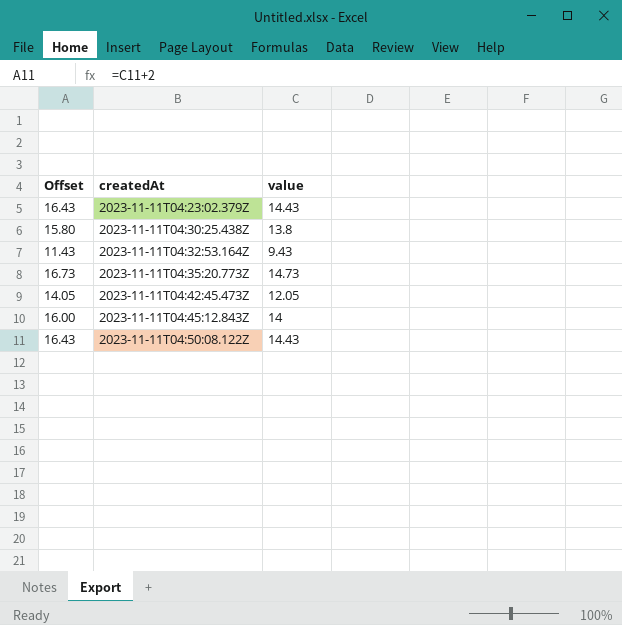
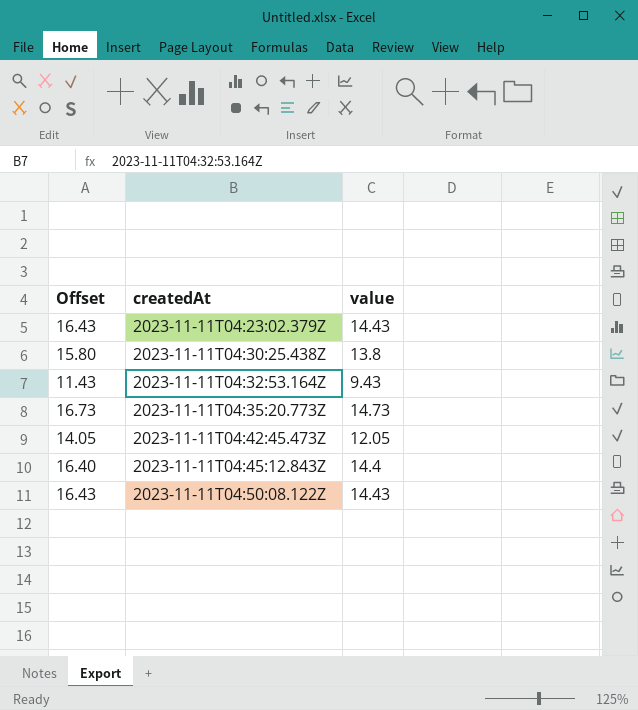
2023-11-11T04:45:12.843Z | Offset: 16.00 -> 16.40
2023-11-11T04:45:12.843Z | value: 14 -> 14.4

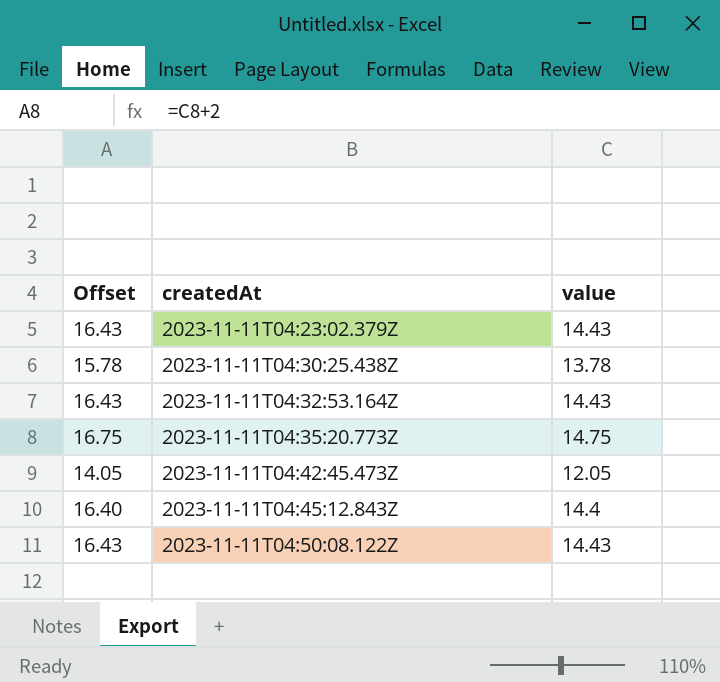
2023-11-11T04:30:25.438Z | Offset: 15.80 -> 15.78
2023-11-11T04:30:25.438Z | value: 13.8 -> 13.78
2023-11-11T04:32:53.164Z | Offset: 11.43 -> 16.43
2023-11-11T04:32:53.164Z | value: 9.43 -> 14.43
2023-11-11T04:35:20.773Z | Offset: 16.73 -> 16.75
2023-11-11T04:35:20.773Z | value: 14.73 -> 14.75

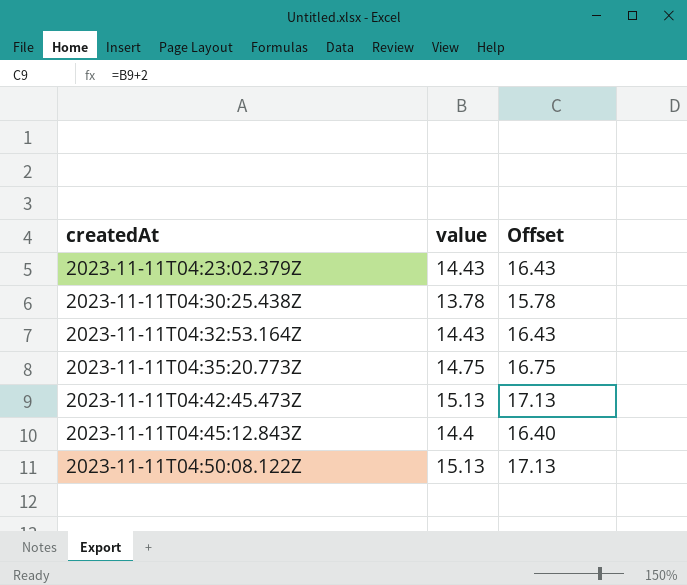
column Offset | position: 1 -> 3
2023-11-11T04:42:45.473Z | value: 12.05 -> 15.13
2023-11-11T04:42:45.473Z | Offset: 14.05 -> 17.13
2023-11-11T04:50:08.122Z | value: 14.43 -> 15.13
2023-11-11T04:50:08.122Z | Offset: 16.43 -> 17.13

